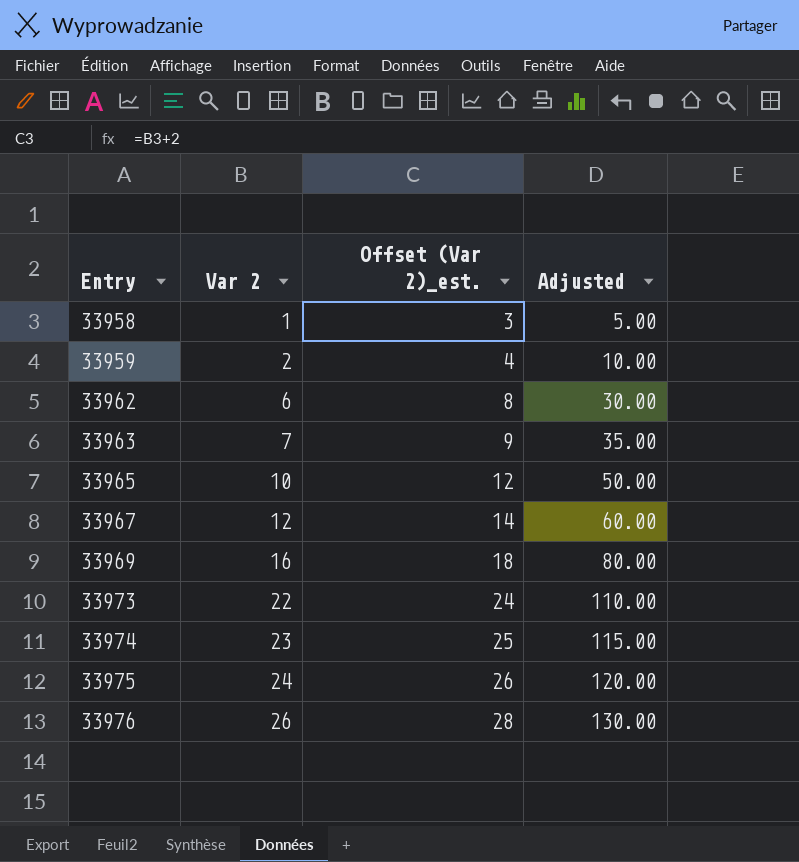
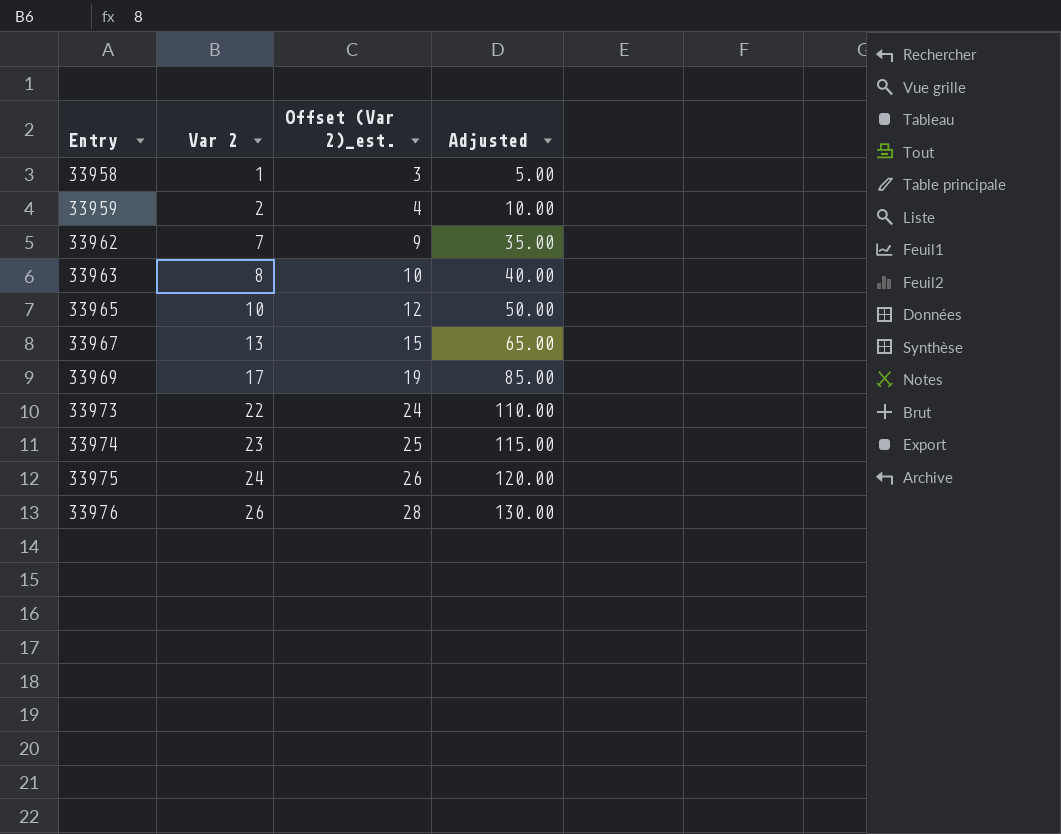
33962 | Var 2: 6 -> 7
33962 | Offset (Var 2)_est.: 8 -> 9
33962 | Adjusted: 30.00 -> 35.00
33963 | Var 2: 7 -> 8
33963 | Offset (Var 2)_est.: 9 -> 10
33963 | Adjusted: 35.00 -> 40.00
33967 | Var 2: 12 -> 13
33967 | Offset (Var 2)_est.: 14 -> 15
33967 | Adjusted: 60.00 -> 65.00
33969 | Var 2: 16 -> 17
33969 | Offset (Var 2)_est.: 18 -> 19
33969 | Adjusted: 80.00 -> 85.00

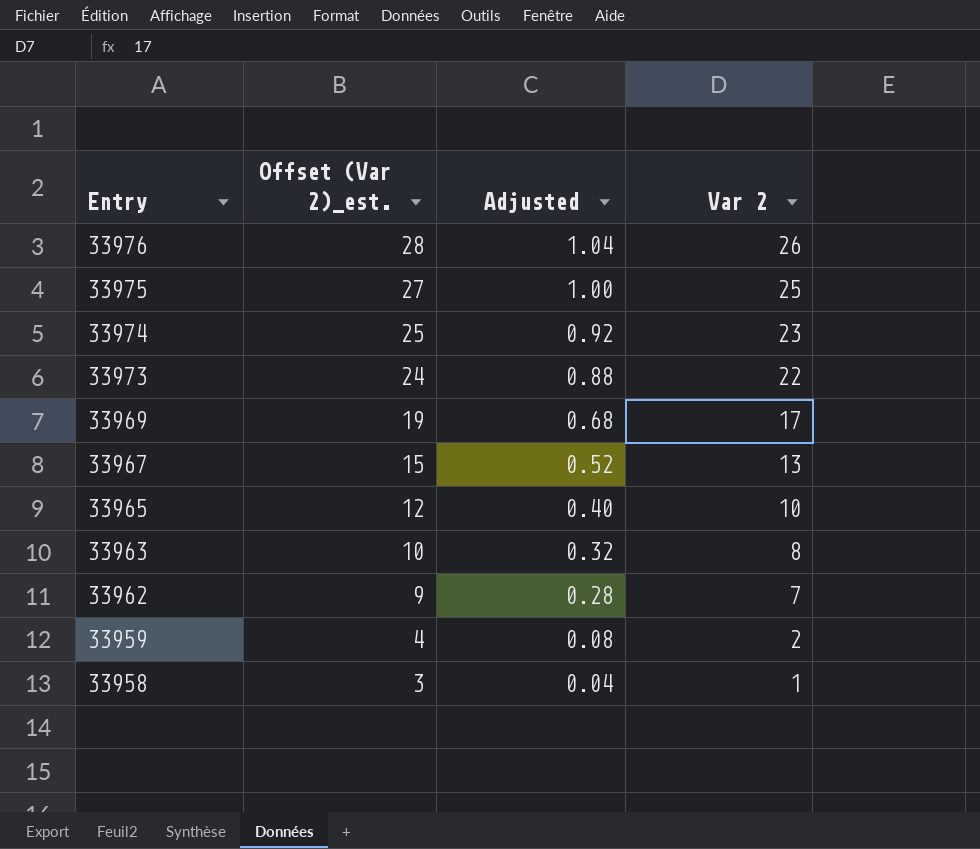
row order: Entry ascending -> Entry descending
column Adjusted | formula: [Var 2] * 5 -> [Var 2] * 0.04
column Var 2 | position: 2 -> 4
33975 | Offset (Var 2)_est.: 26 -> 27
33975 | Var 2: 24 -> 25

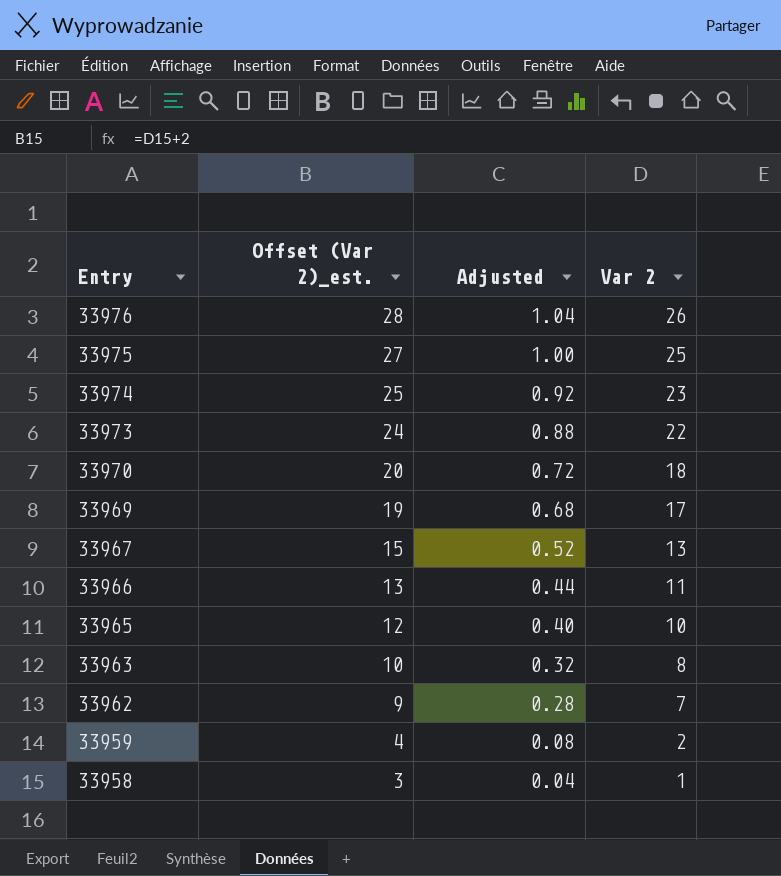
row 33970: none -> 20 | 0.72 | 18
row 33966: none -> 13 | 0.44 | 11

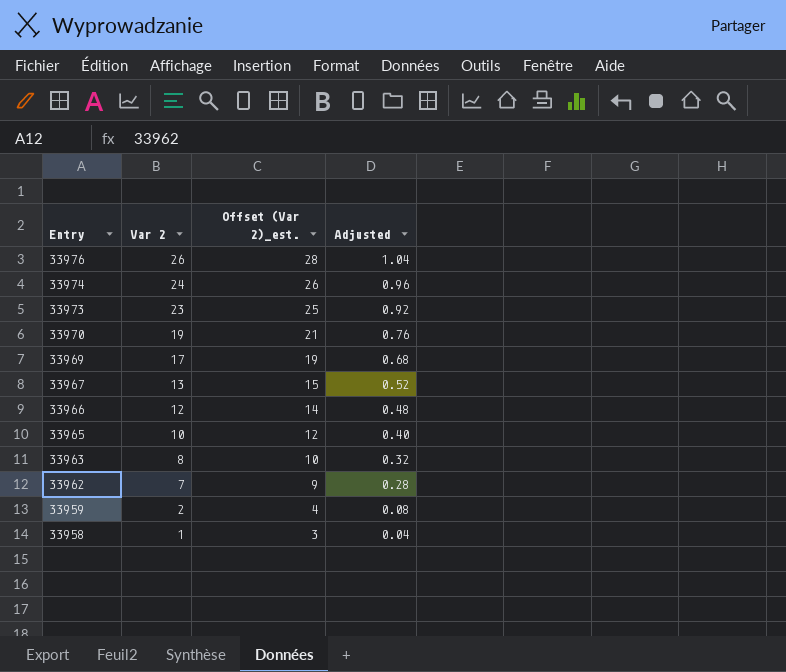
column Var 2 | position: 4 -> 2
row 33975: 27 | 1.00 | 25 -> none
33974 | Var 2: 23 -> 24
33974 | Offset (Var 2)_est.: 25 -> 26
33974 | Adjusted: 0.92 -> 0.96
33973 | Var 2: 22 -> 23
33973 | Offset (Var 2)_est.: 24 -> 25
33973 | Adjusted: 0.88 -> 0.92
33970 | Var 2: 18 -> 19
33970 | Offset (Var 2)_est.: 20 -> 21
33970 | Adjusted: 0.72 -> 0.76
33966 | Var 2: 11 -> 12
33966 | Offset (Var 2)_est.: 13 -> 14
33966 | Adjusted: 0.44 -> 0.48

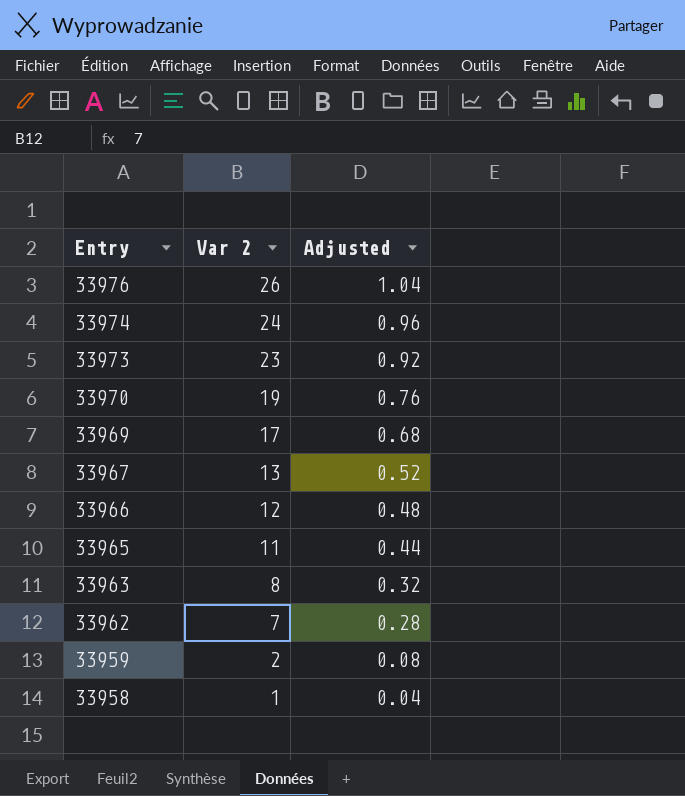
column Offset (Var 2)_est. | formula: [Var 2] + 2 -> none
33965 | Var 2: 10 -> 11
33965 | Adjusted: 0.40 -> 0.44

